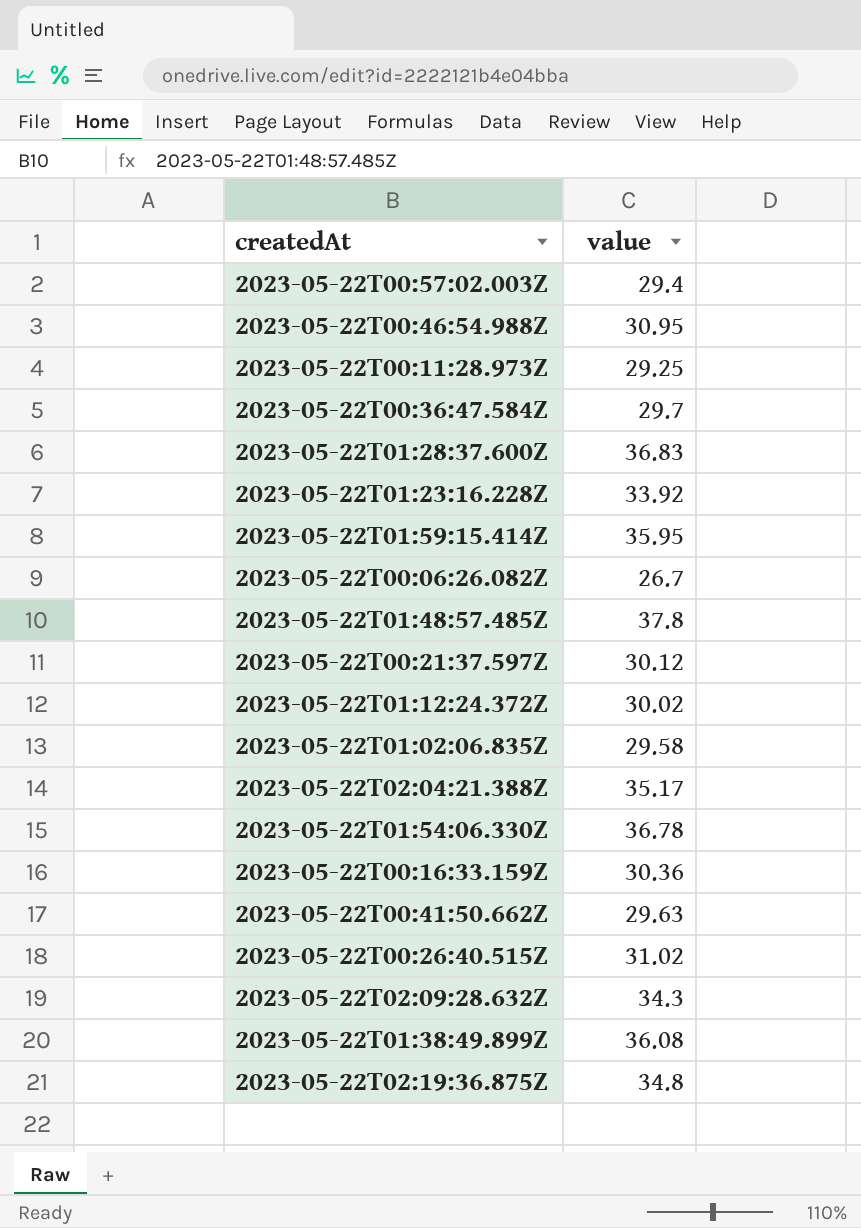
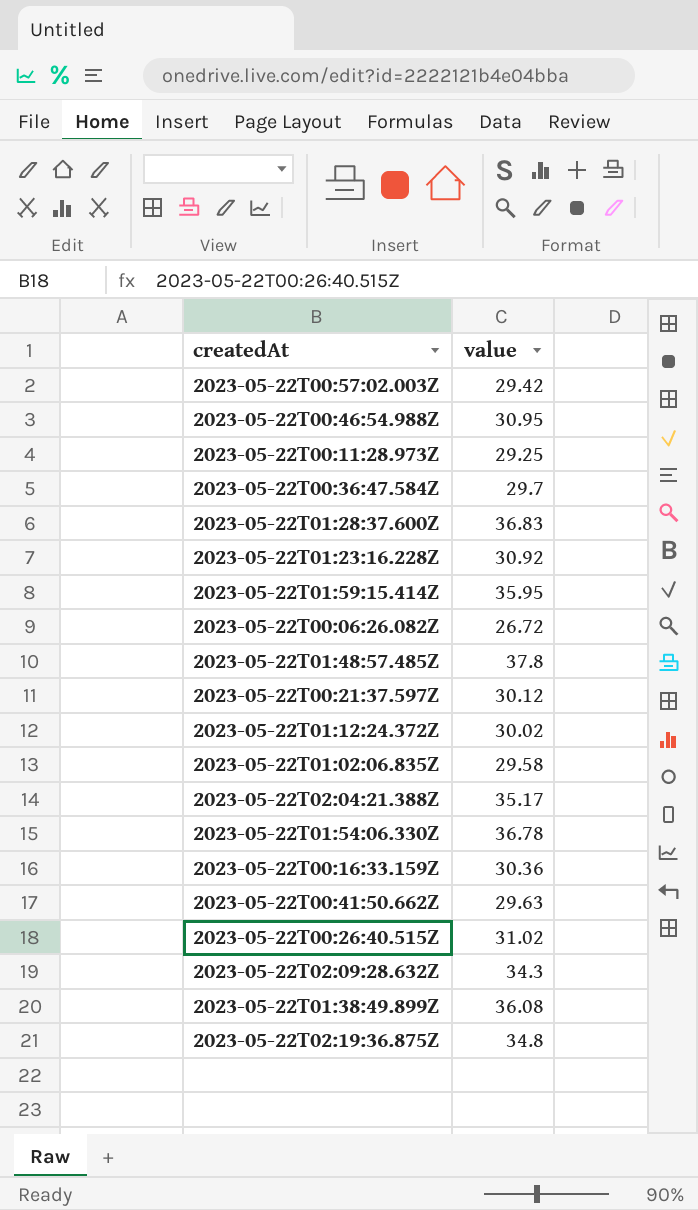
2023-05-22T00:57:02.003Z | value: 29.4 -> 29.42
2023-05-22T01:23:16.228Z | value: 33.92 -> 30.92
2023-05-22T00:06:26.082Z | value: 26.7 -> 26.72

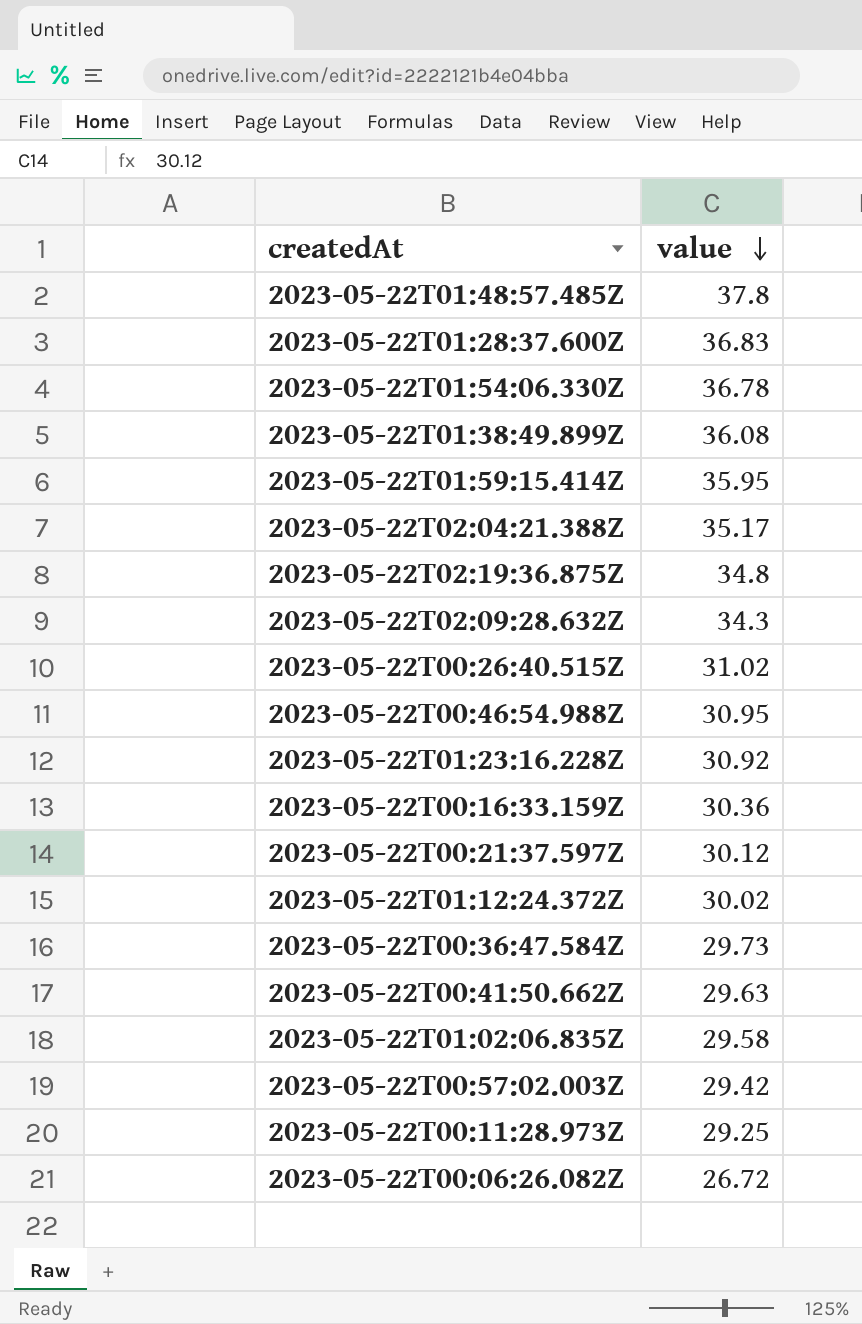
row order: none -> value descending
2023-05-22T00:36:47.584Z | value: 29.7 -> 29.73

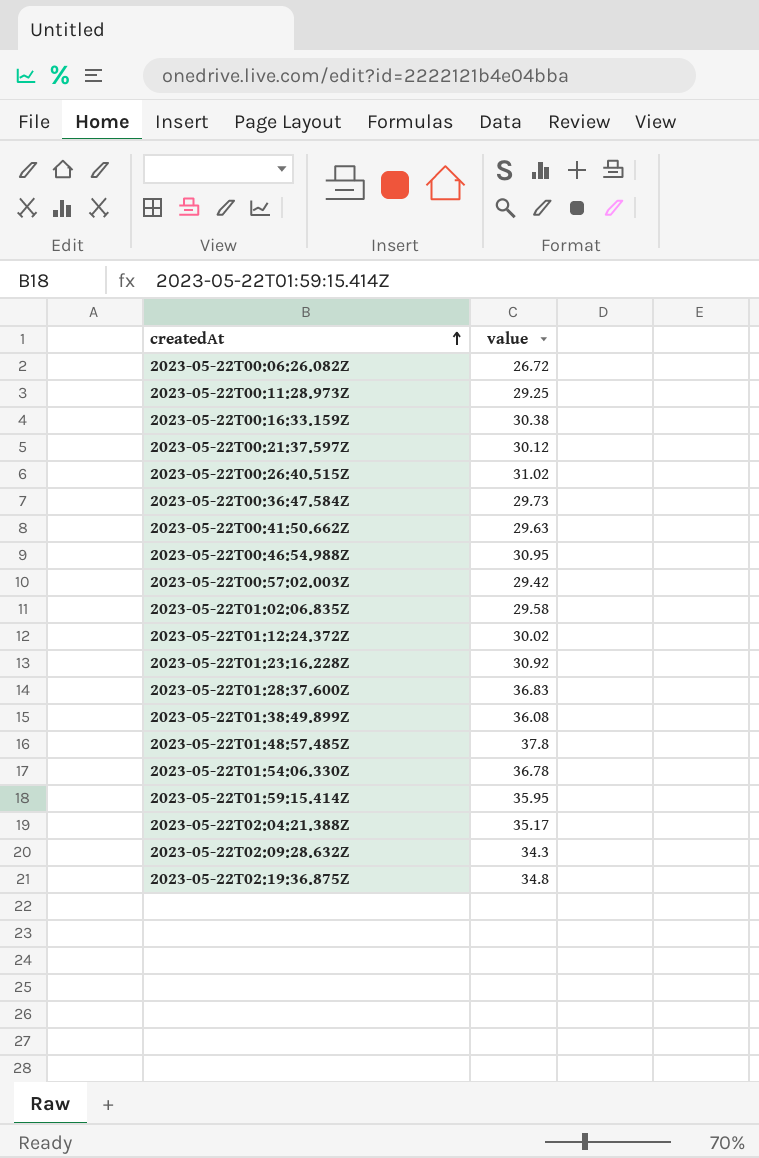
row order: value descending -> createdAt ascending
2023-05-22T00:16:33.159Z | value: 30.36 -> 30.38

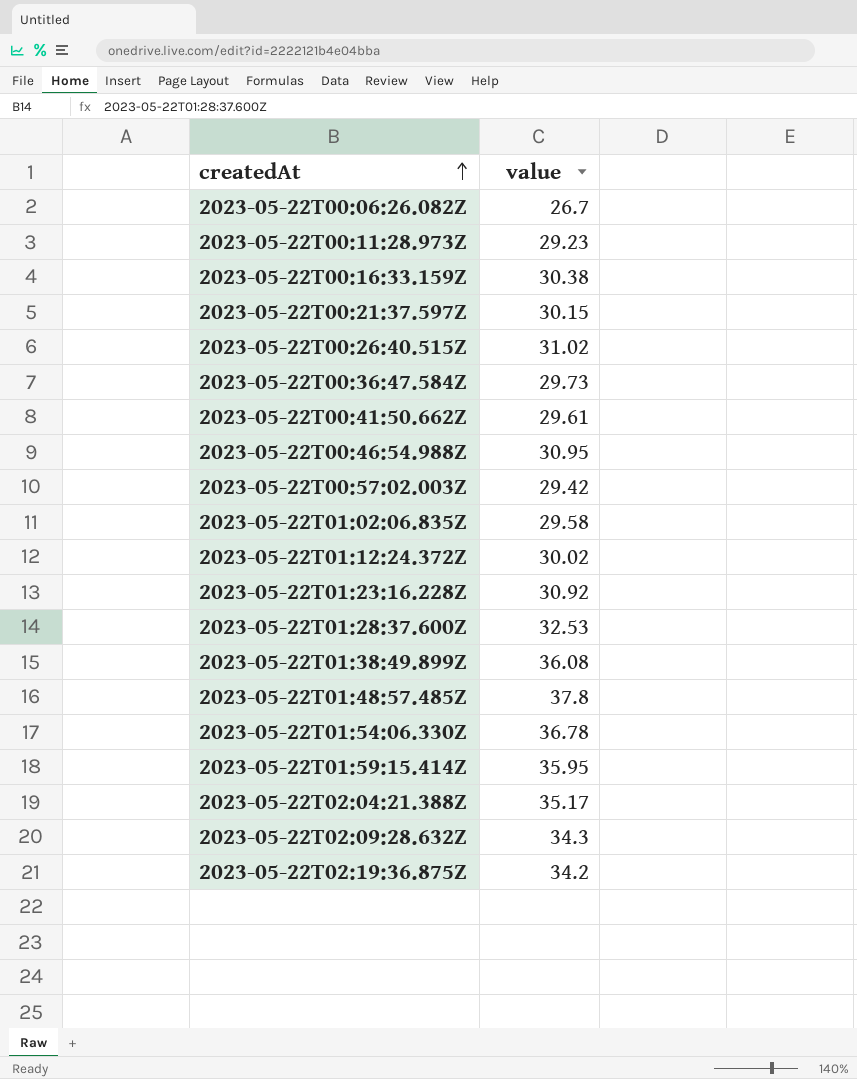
2023-05-22T00:06:26.082Z | value: 26.72 -> 26.7
2023-05-22T00:11:28.973Z | value: 29.25 -> 29.23
2023-05-22T00:21:37.597Z | value: 30.12 -> 30.15
2023-05-22T00:41:50.662Z | value: 29.63 -> 29.61
2023-05-22T01:28:37.600Z | value: 36.83 -> 32.53
2023-05-22T02:19:36.875Z | value: 34.8 -> 34.2

